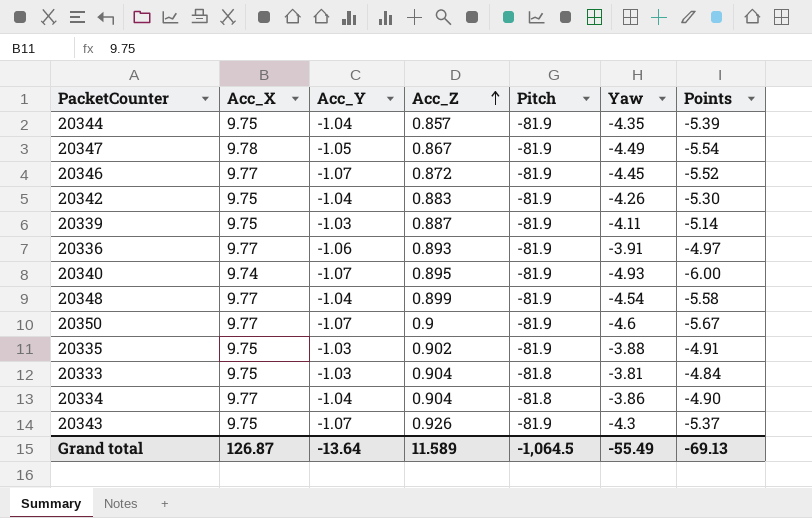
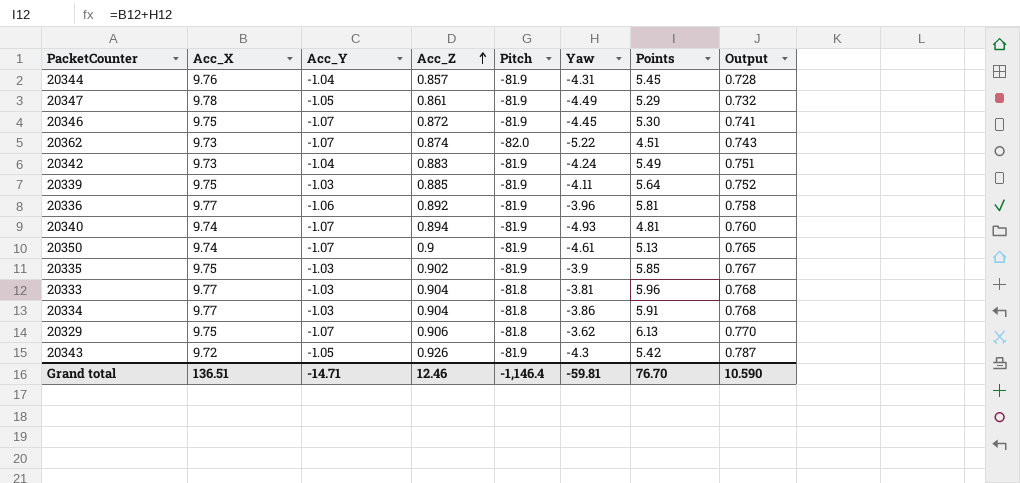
column Points | formula: [Acc_Y] + [Yaw] -> [Acc_X] + [Yaw]
column Output | formula: none -> [Acc_Z] * 0.85
row 20348: 9.77 | -1.04 | 0.899 | -81.9 | -4.54 | -5.58 -> none
20344 | Acc_X: 9.75 -> 9.76
20344 | Yaw: -4.35 -> -4.31
20347 | Acc_Z: 0.867 -> 0.861
20346 | Acc_X: 9.77 -> 9.75
row 20362: none -> 9.73 | -1.07 | 0.874 | -82.0 | -5.22 | 4.51 | 0.743
20342 | Acc_X: 9.75 -> 9.73
20342 | Yaw: -4.26 -> -4.24
20339 | Acc_Z: 0.887 -> 0.885
20336 | Acc_Z: 0.893 -> 0.892
20336 | Yaw: -3.91 -> -3.96
20340 | Acc_Z: 0.895 -> 0.894
20350 | Acc_X: 9.77 -> 9.74
20350 | Yaw: -4.6 -> -4.61
20335 | Yaw: -3.88 -> -3.9
20333 | Acc_X: 9.75 -> 9.77
20334 | Acc_Y: -1.04 -> -1.03
row 20329: none -> 9.75 | -1.07 | 0.906 | -81.8 | -3.62 | 6.13 | 0.770
20343 | Acc_X: 9.75 -> 9.72
20343 | Acc_Y: -1.07 -> -1.05
Grand total | Acc_X: 126.87 -> 136.51
Grand total | Acc_Y: -13.64 -> -14.71
Grand total | Acc_Z: 11.589 -> 12.46
Grand total | Pitch: -1,064.5 -> -1,146.4
Grand total | Yaw: -55.49 -> -59.81
Grand total | Points: -69.13 -> 76.70

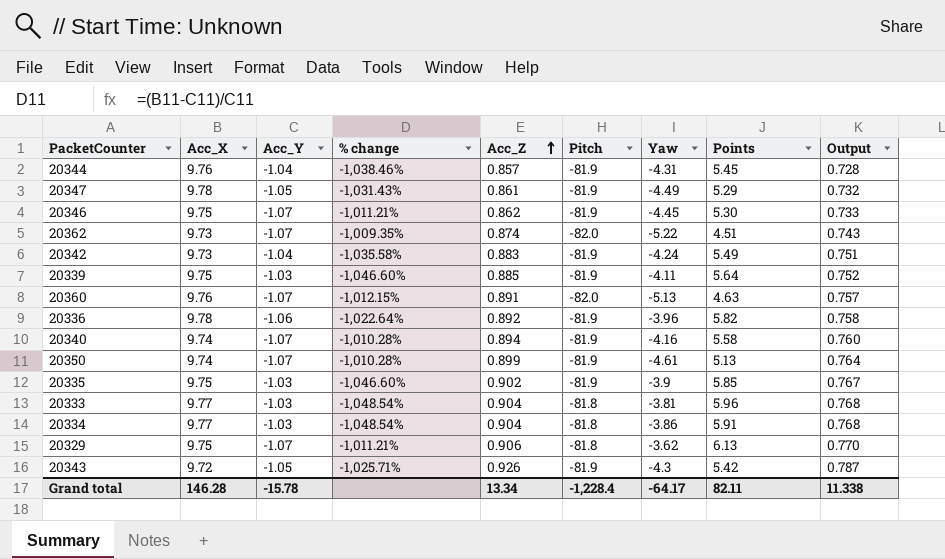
column % change | formula: none -> ([Acc_X] - [Acc_Y]) / [Acc_Y]
20346 | Acc_Z: 0.872 -> 0.862
20346 | Output: 0.741 -> 0.733
row 20360: none -> 9.76 | -1.07 | -1,012.15% | 0.891 | -82.0 | -5.13 | 4.63 | 0.757
20336 | Acc_X: 9.77 -> 9.78
20336 | Points: 5.81 -> 5.82
20340 | Yaw: -4.93 -> -4.16
20340 | Points: 4.81 -> 5.58
20350 | Acc_Z: 0.9 -> 0.899
20350 | Output: 0.765 -> 0.764
Grand total | Acc_X: 136.51 -> 146.28
Grand total | Acc_Y: -14.71 -> -15.78
Grand total | Acc_Z: 12.46 -> 13.34
Grand total | Pitch: -1,146.4 -> -1,228.4
Grand total | Yaw: -59.81 -> -64.17
Grand total | Points: 76.70 -> 82.11
Grand total | Output: 10.590 -> 11.338

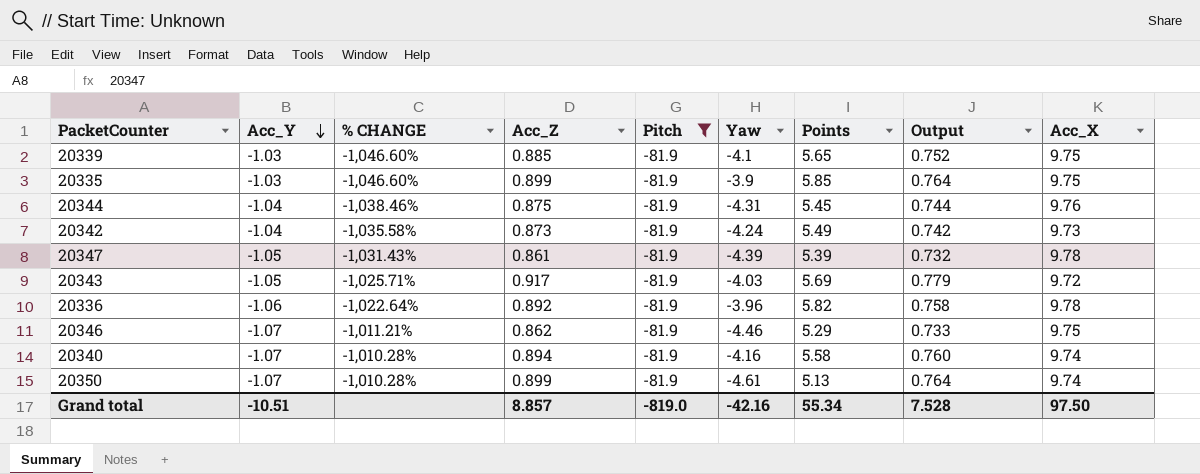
filter: none -> Pitch = -81.9
row order: Acc_Z ascending -> Acc_Y descending
column name: % change -> % CHANGE
column Acc_X | position: 2 -> 9
20339 | Yaw: -4.11 -> -4.1
20339 | Points: 5.64 -> 5.65
20335 | Acc_Z: 0.902 -> 0.899
20335 | Output: 0.767 -> 0.764
20344 | Acc_Z: 0.857 -> 0.875
20344 | Output: 0.728 -> 0.744
20342 | Acc_Z: 0.883 -> 0.873
20342 | Output: 0.751 -> 0.742
20347 | Yaw: -4.49 -> -4.39
20347 | Points: 5.29 -> 5.39
20343 | Acc_Z: 0.926 -> 0.917
20343 | Yaw: -4.3 -> -4.03
20343 | Points: 5.42 -> 5.69
20343 | Output: 0.787 -> 0.779
20346 | Yaw: -4.45 -> -4.46
20346 | Points: 5.30 -> 5.29
Grand total | Acc_Y: -15.78 -> -10.51
Grand total | Acc_Z: 13.34 -> 8.857
Grand total | Pitch: -1,228.4 -> -819.0
Grand total | Yaw: -64.17 -> -42.16
Grand total | Points: 82.11 -> 55.34
Grand total | Output: 11.338 -> 7.528
Grand total | Acc_X: 146.28 -> 97.50

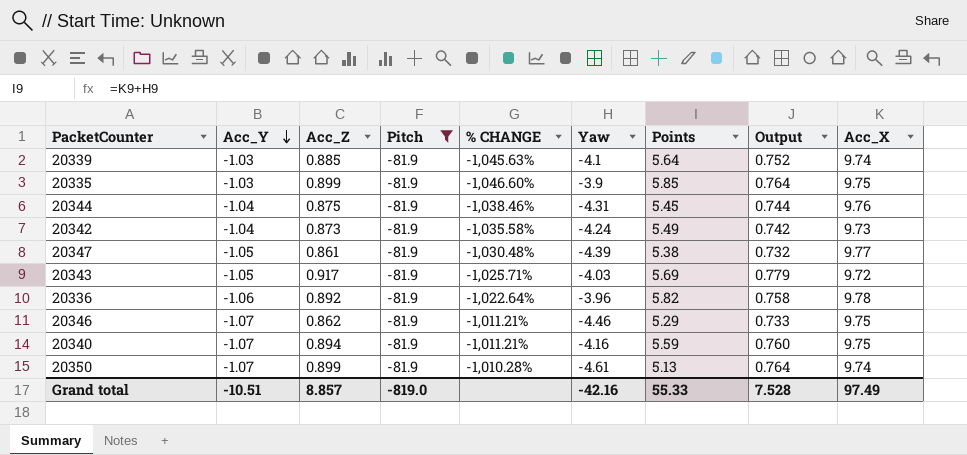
column % CHANGE | position: 3 -> 5
20339 | % CHANGE: -1,046.60% -> -1,045.63%
20339 | Points: 5.65 -> 5.64
20339 | Acc_X: 9.75 -> 9.74
20347 | % CHANGE: -1,031.43% -> -1,030.48%
20347 | Points: 5.39 -> 5.38
20347 | Acc_X: 9.78 -> 9.77
20340 | % CHANGE: -1,010.28% -> -1,011.21%
20340 | Points: 5.58 -> 5.59
20340 | Acc_X: 9.74 -> 9.75
Grand total | Points: 55.34 -> 55.33
Grand total | Acc_X: 97.50 -> 97.49

